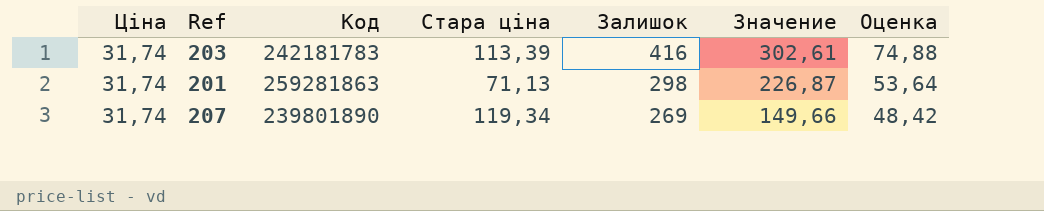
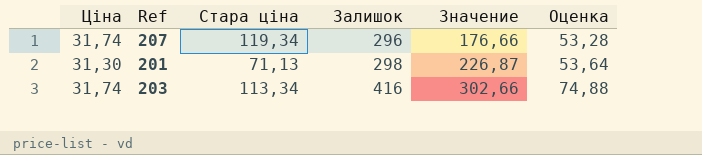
row order: Залишок descending -> Залишок ascending
column Код | position: 3 -> none
207 | Залишок: 269 -> 296
207 | Значение: 149,66 -> 176,66
207 | Оценка: 48,42 -> 53,28
201 | Ціна: 31,74 -> 31,30
203 | Стара ціна: 113,39 -> 113,34
203 | Значение: 302,61 -> 302,66

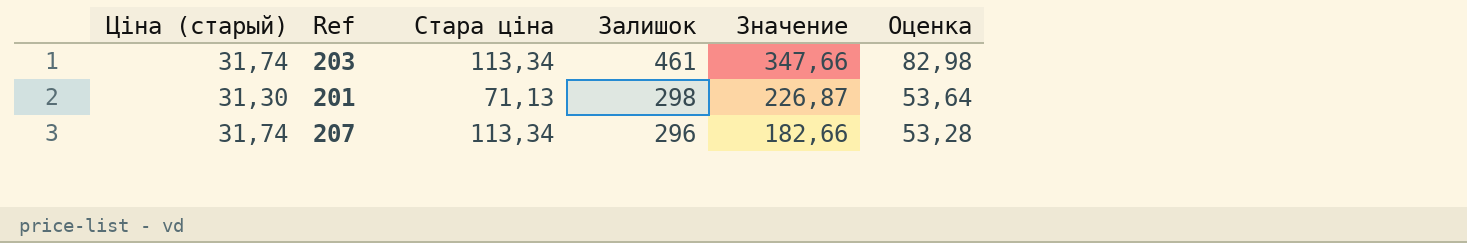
row order: Залишок ascending -> Залишок descending
column name: Ціна -> Ціна (старый)
203 | Залишок: 416 -> 461
203 | Значение: 302,66 -> 347,66
203 | Оценка: 74,88 -> 82,98
207 | Стара ціна: 119,34 -> 113,34
207 | Значение: 176,66 -> 182,66

